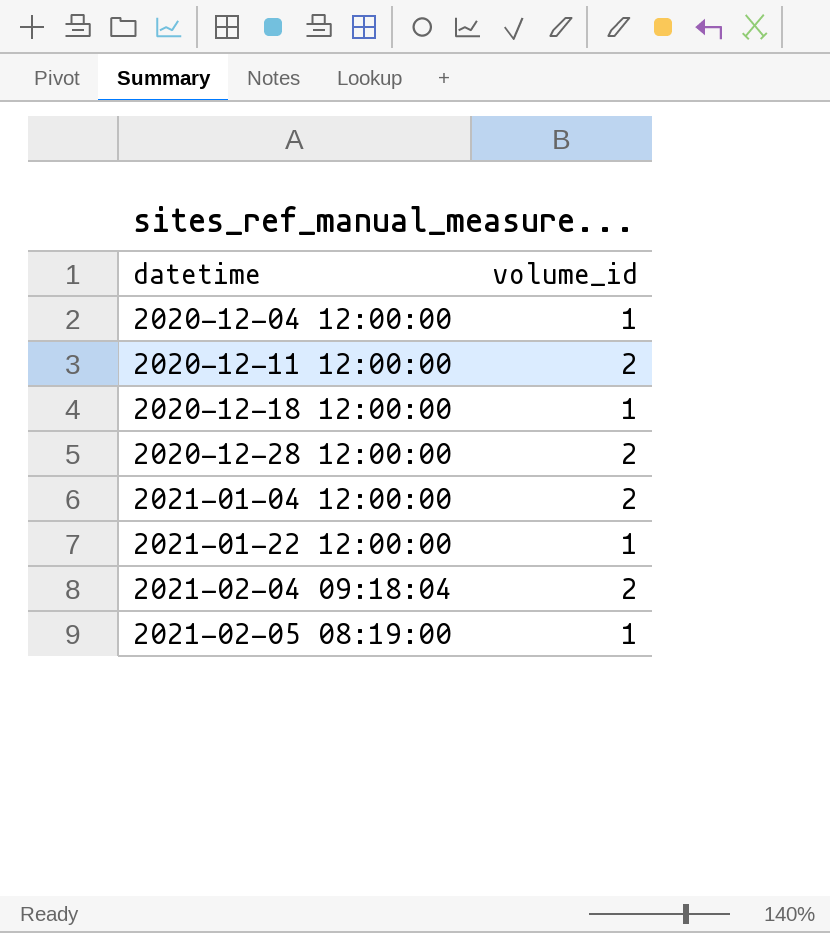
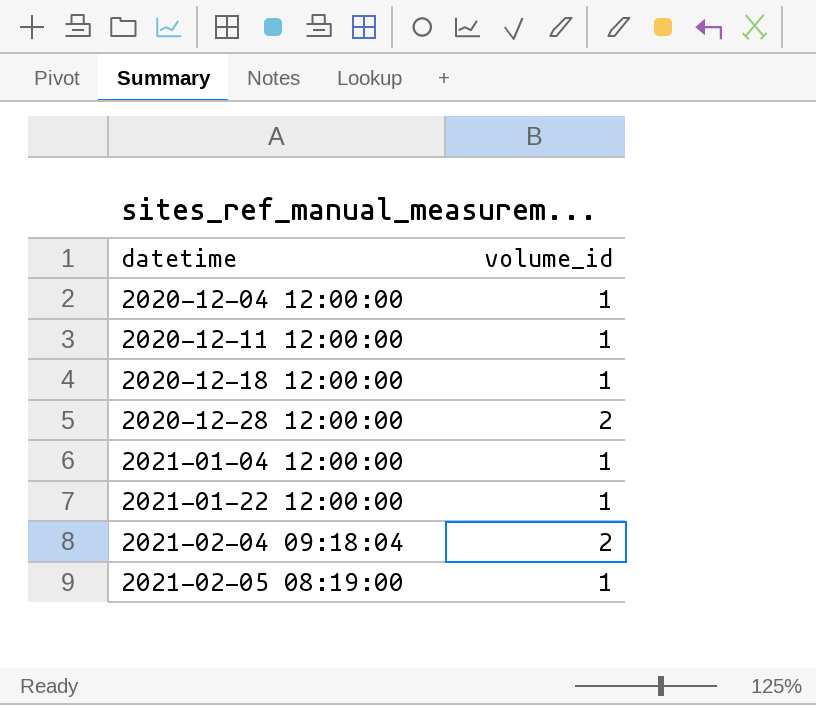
2020-12-11 12:00:00 | volume_id: 2 -> 1
2021-01-04 12:00:00 | volume_id: 2 -> 1

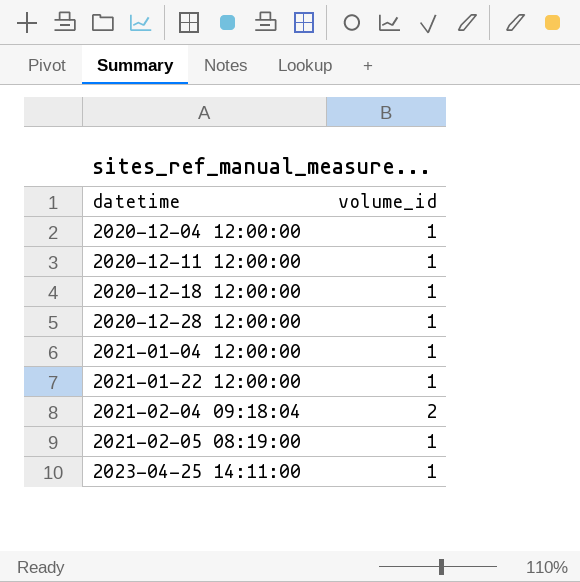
2020-12-28 12:00:00 | volume_id: 2 -> 1
row 2023-04-25 14:11:00: none -> 1

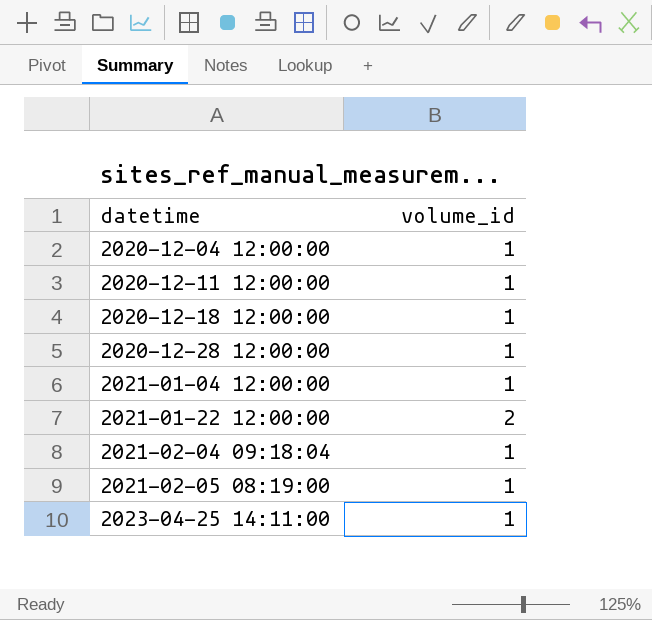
2021-01-22 12:00:00 | volume_id: 1 -> 2
2021-02-04 09:18:04 | volume_id: 2 -> 1

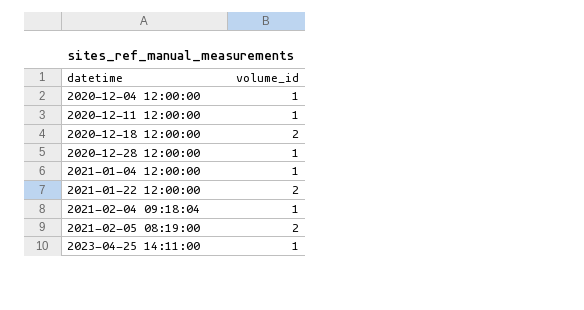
2020-12-18 12:00:00 | volume_id: 1 -> 2
2021-02-05 08:19:00 | volume_id: 1 -> 2

